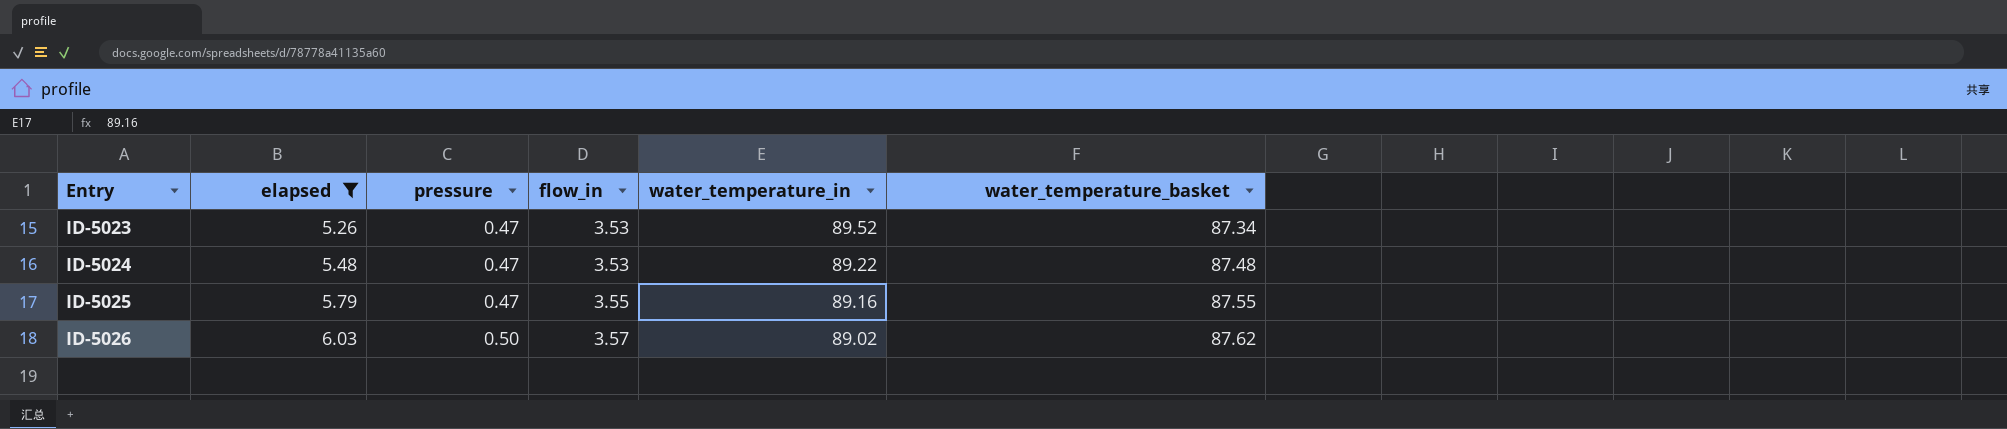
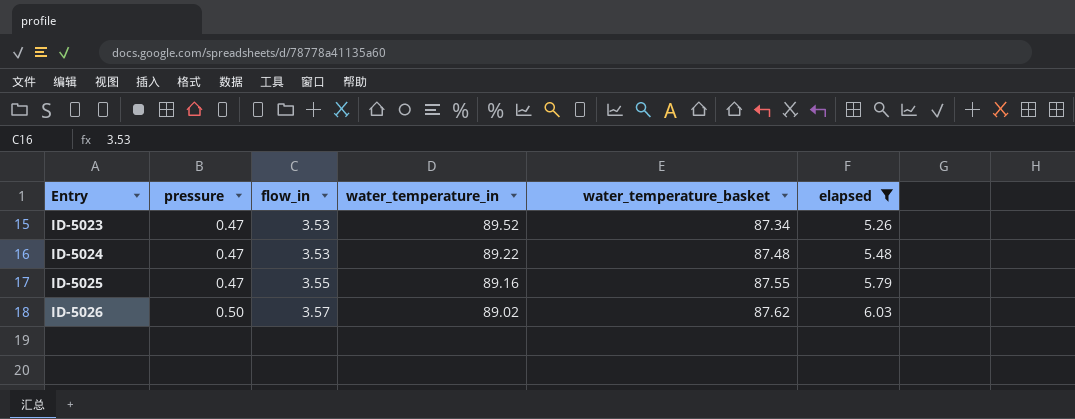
column elapsed | position: 2 -> 6

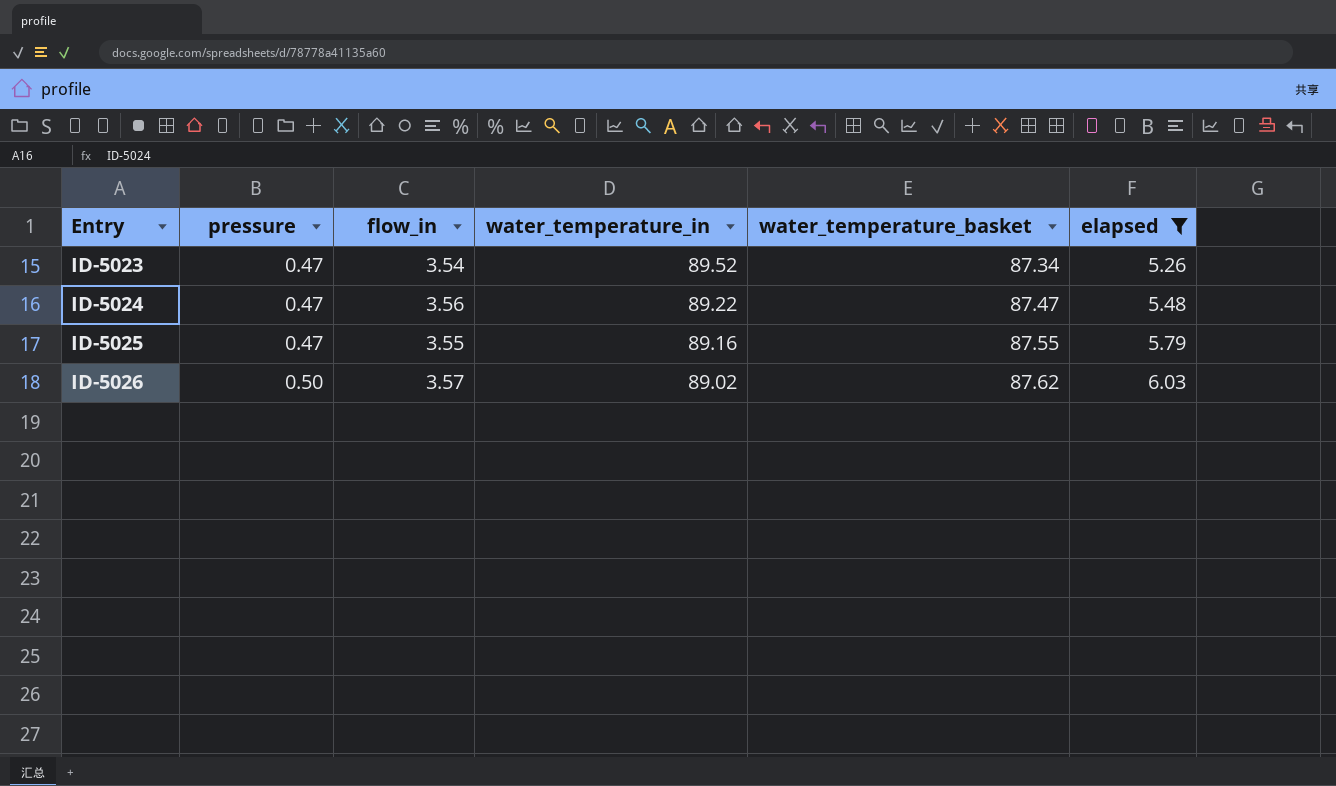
ID-5023 | flow_in: 3.53 -> 3.54
ID-5024 | flow_in: 3.53 -> 3.56
ID-5024 | water_temperature_basket: 87.48 -> 87.47

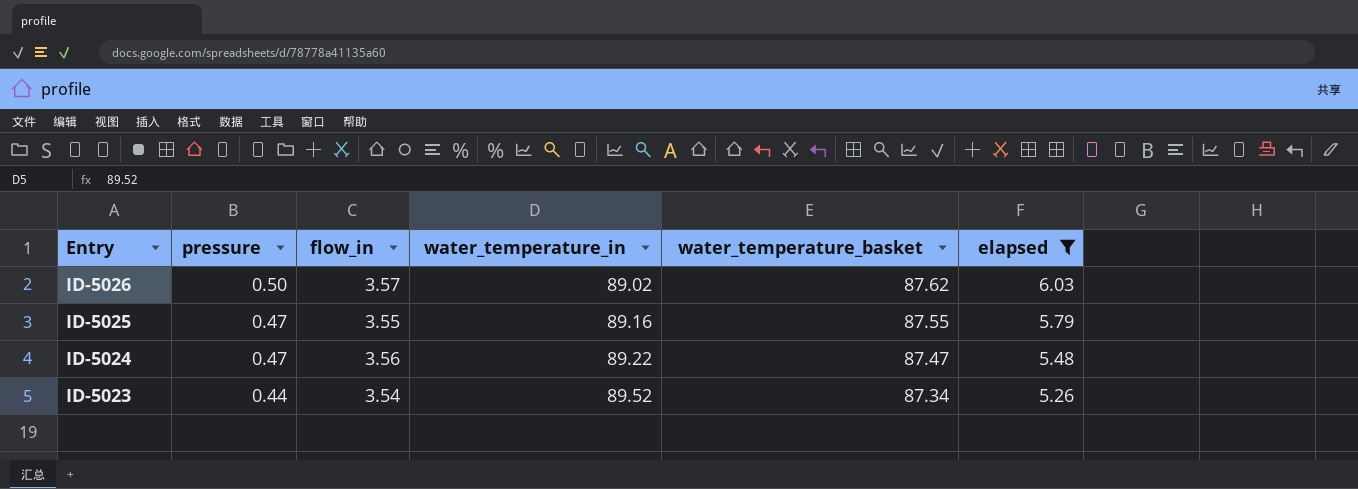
row order: Entry ascending -> Entry descending
ID-5023 | pressure: 0.47 -> 0.44

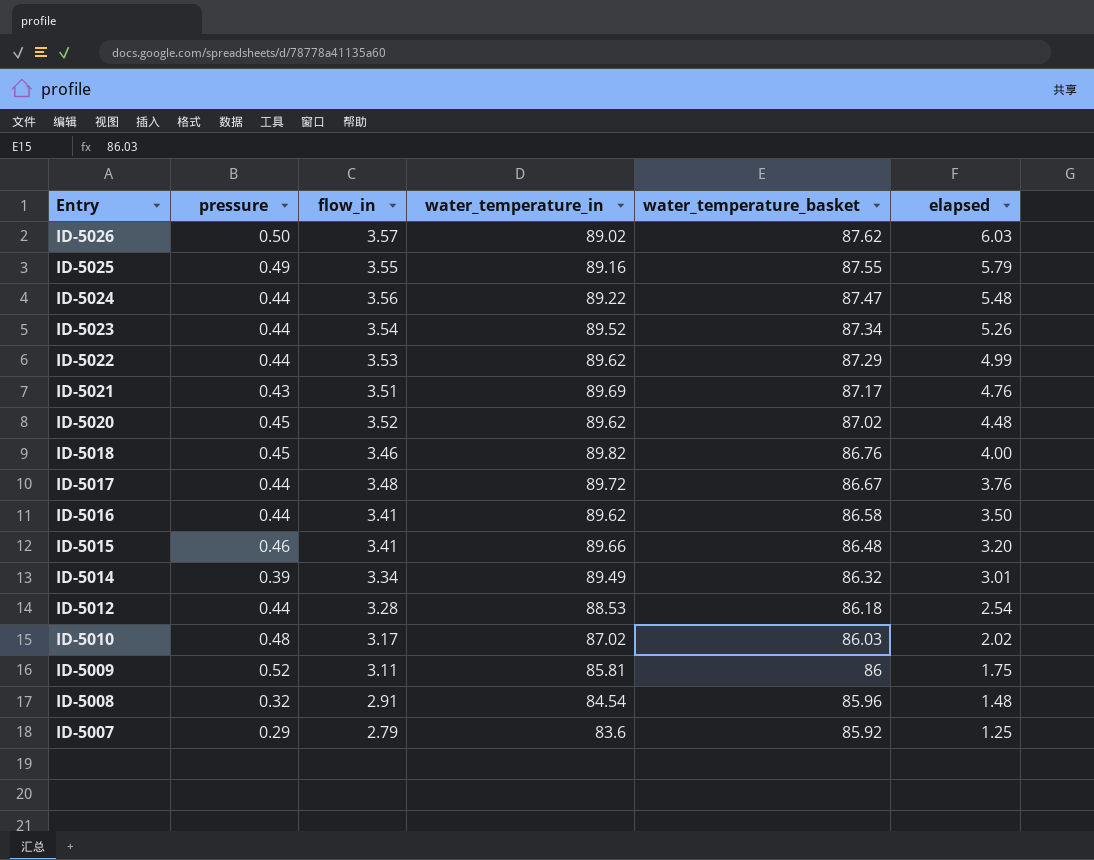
filter: elapsed >= 5.26 -> none
ID-5025 | pressure: 0.47 -> 0.49
ID-5024 | pressure: 0.47 -> 0.44

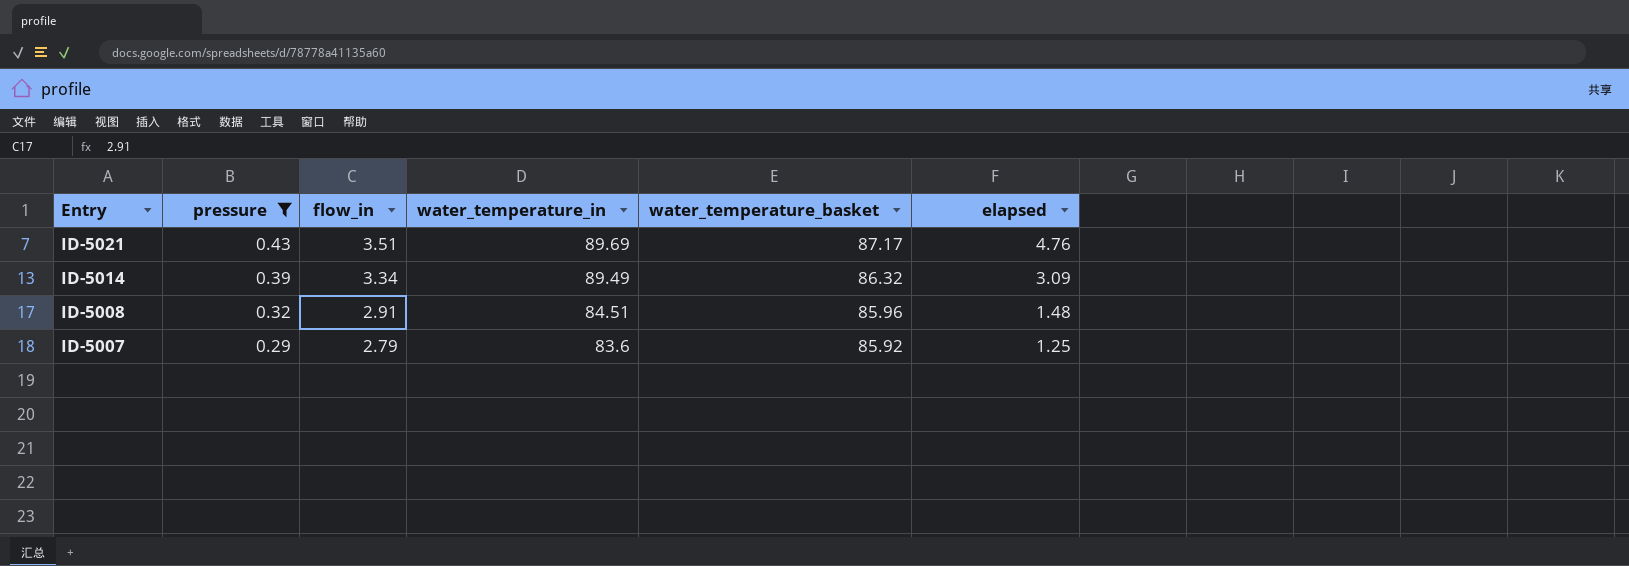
filter: none -> pressure <= 0.43
ID-5014 | elapsed: 3.01 -> 3.09
ID-5008 | water_temperature_in: 84.54 -> 84.51

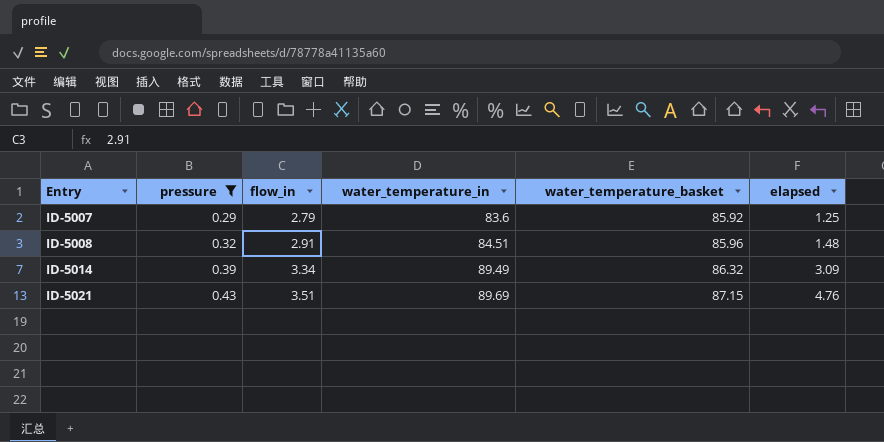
row order: Entry descending -> Entry ascending
ID-5021 | water_temperature_basket: 87.17 -> 87.15

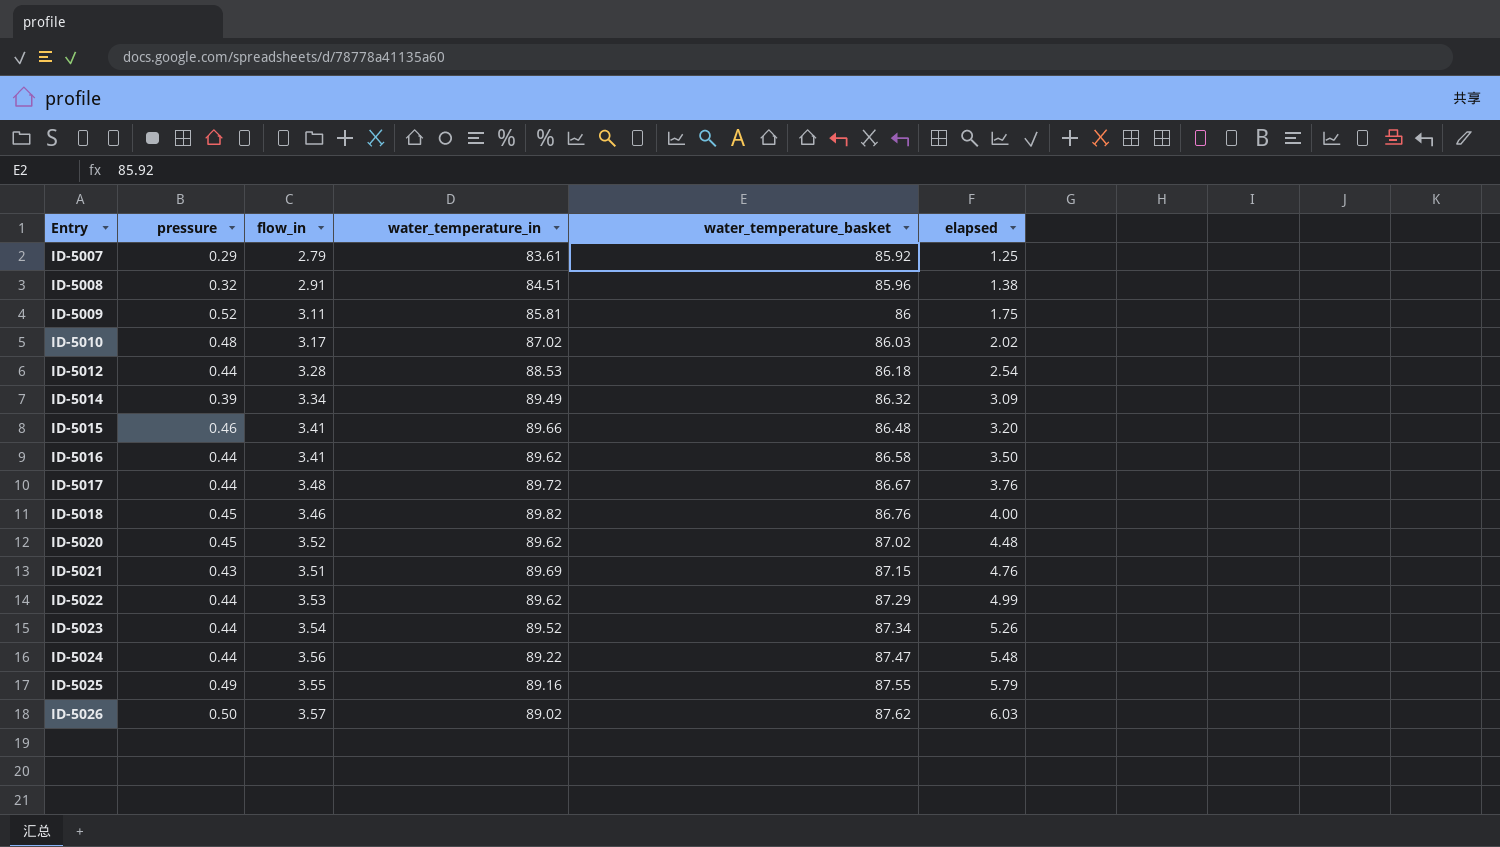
filter: pressure <= 0.43 -> none
ID-5007 | water_temperature_in: 83.6 -> 83.61
ID-5008 | elapsed: 1.48 -> 1.38

